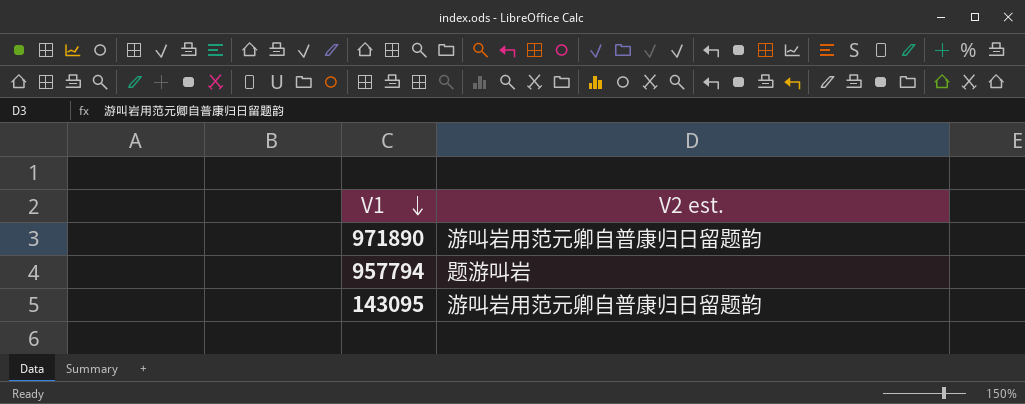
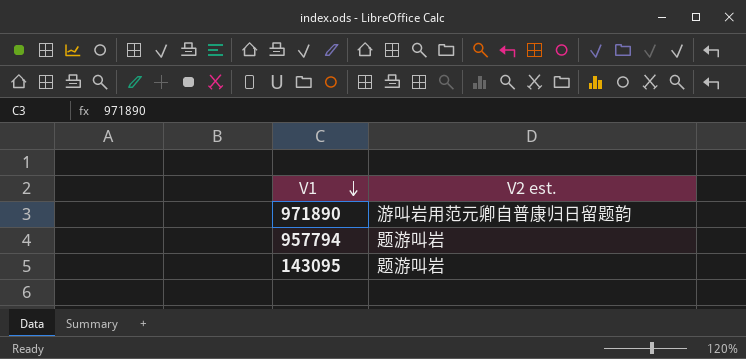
143095 | V2 est.: 游叫岩用范元卿自普康归日留题韵 -> 题游叫岩

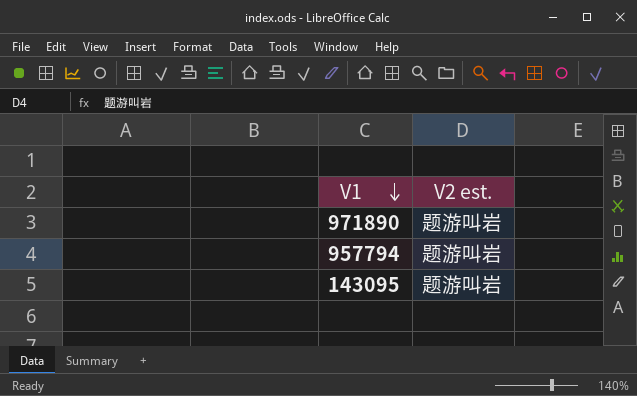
971890 | V2 est.: 游叫岩用范元卿自普康归日留题韵 -> 题游叫岩

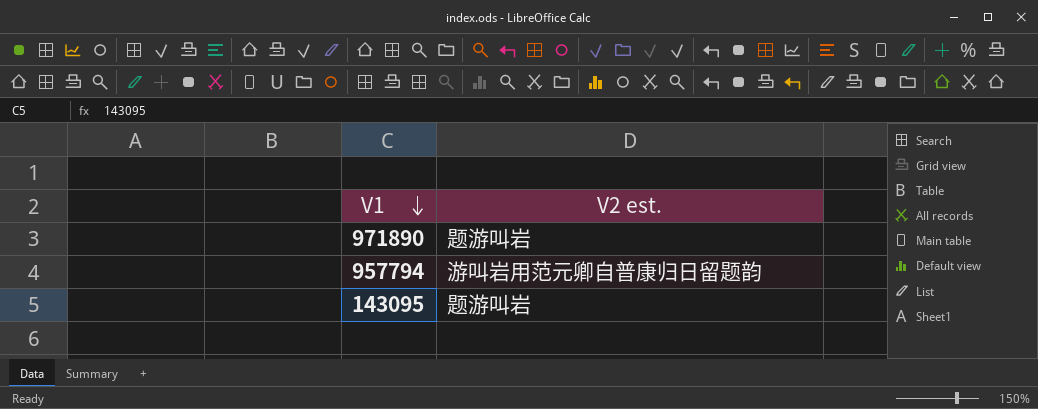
957794 | V2 est.: 题游叫岩 -> 游叫岩用范元卿自普康归日留题韵

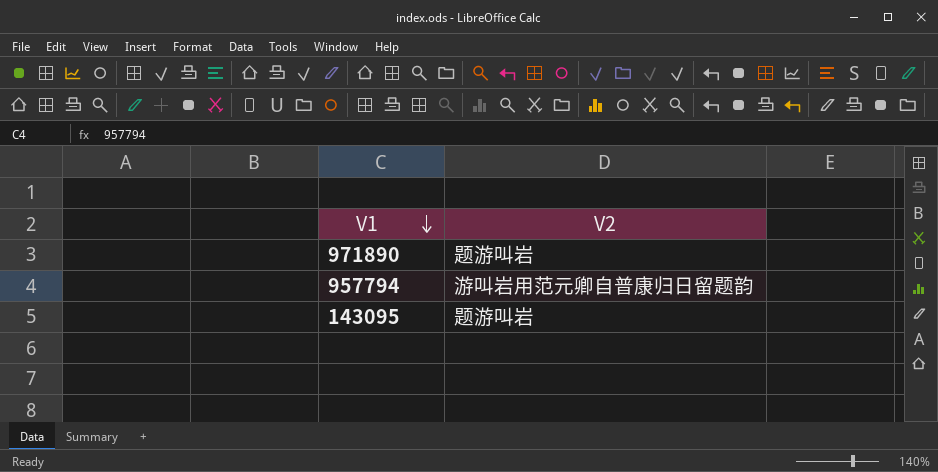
column name: V2 est. -> V2

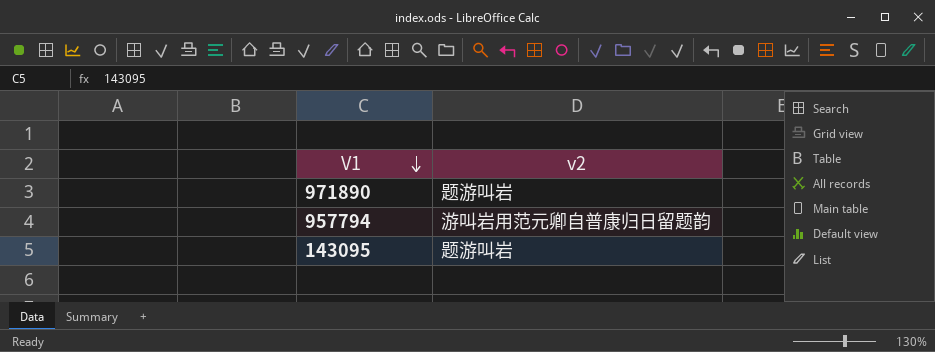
column name: V2 -> v2

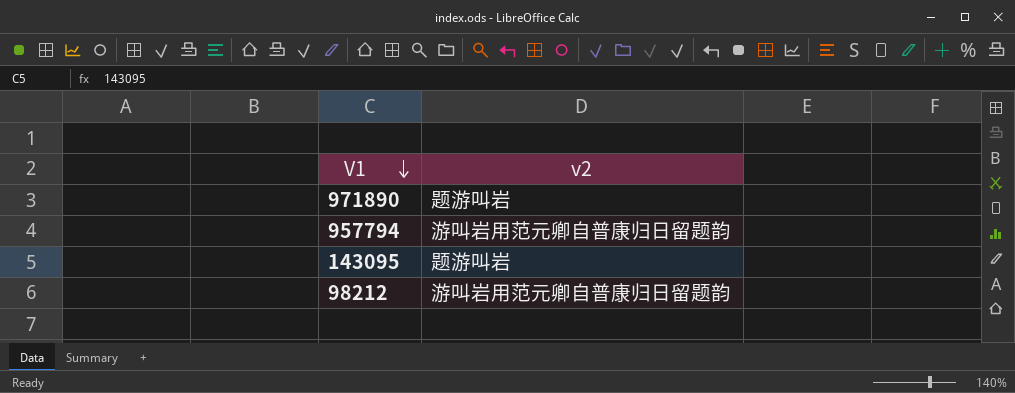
row 98212: none -> 游叫岩用范元卿自普康归日留题韵

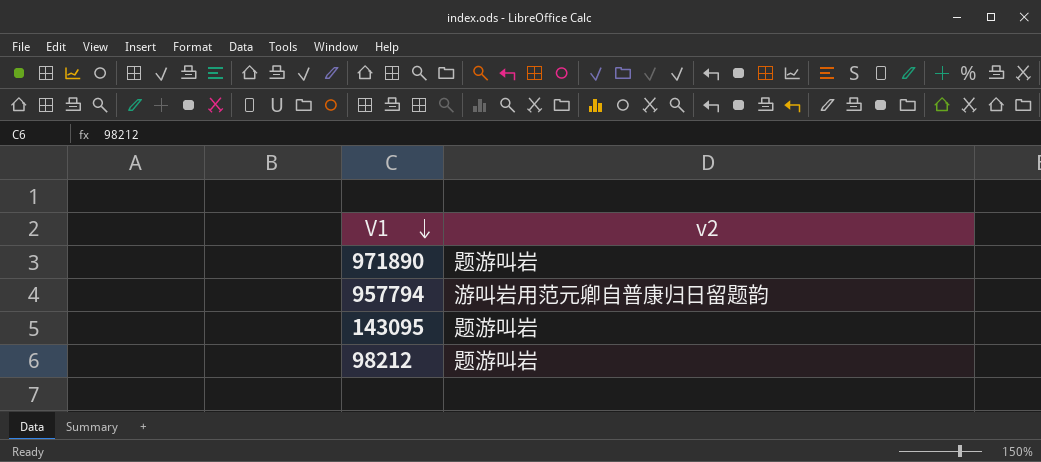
98212 | v2: 游叫岩用范元卿自普康归日留题韵 -> 题游叫岩

